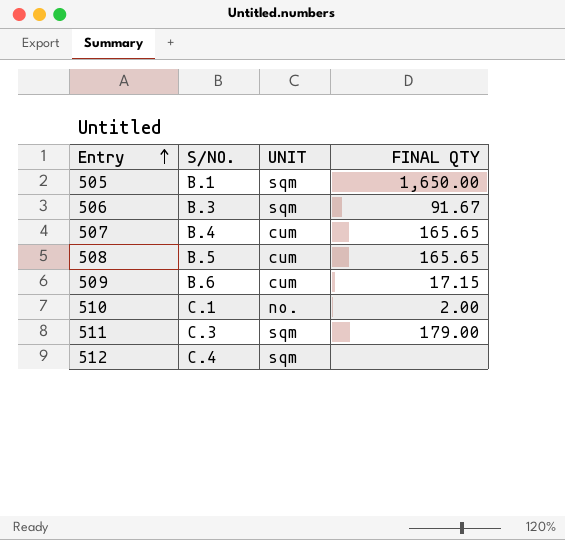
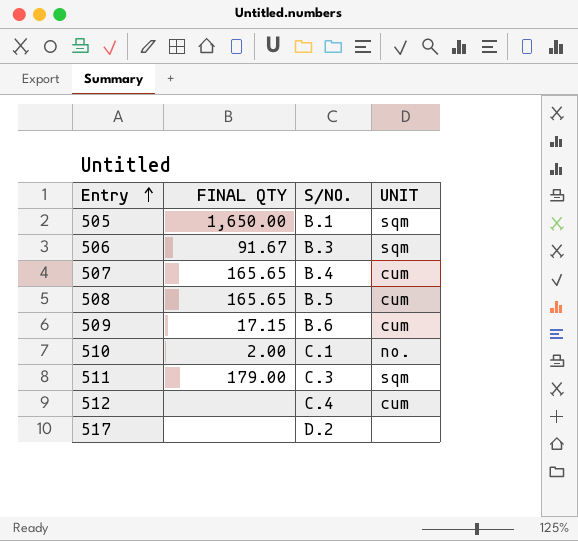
column FINAL QTY | position: 4 -> 2
512 | UNIT: sqm -> cum
row 517: none -> none | D.2 | none

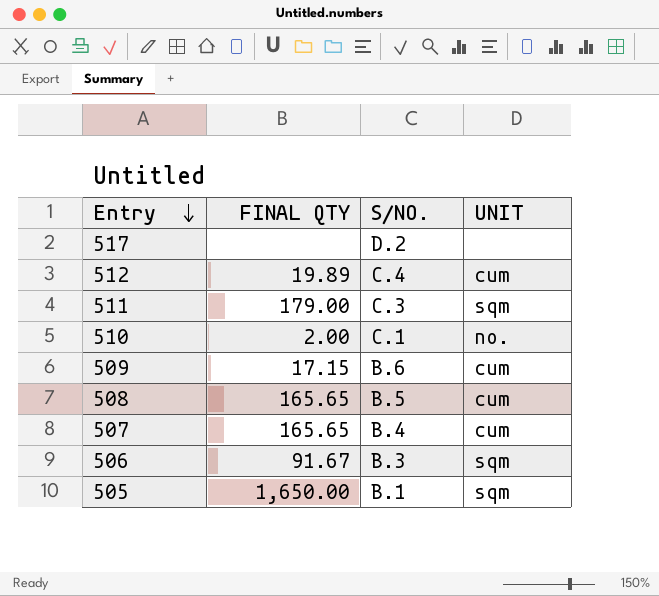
row order: Entry ascending -> Entry descending
512 | FINAL QTY: none -> 19.89

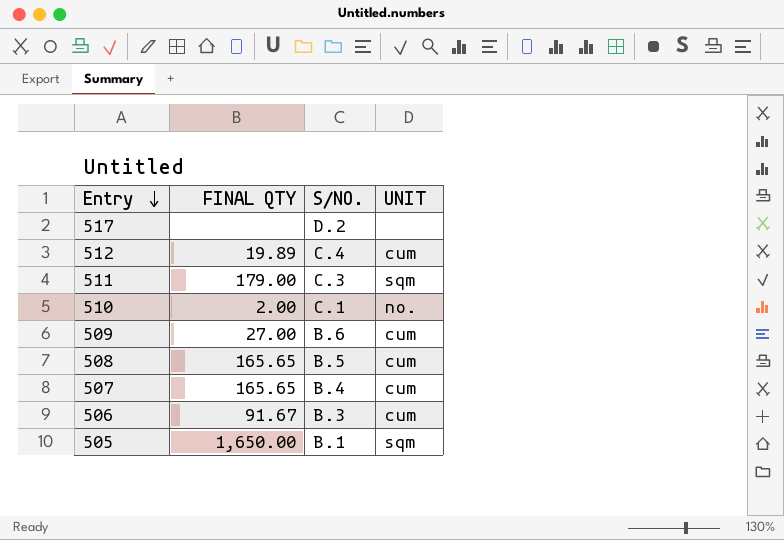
509 | FINAL QTY: 17.15 -> 27.00
506 | UNIT: sqm -> cum

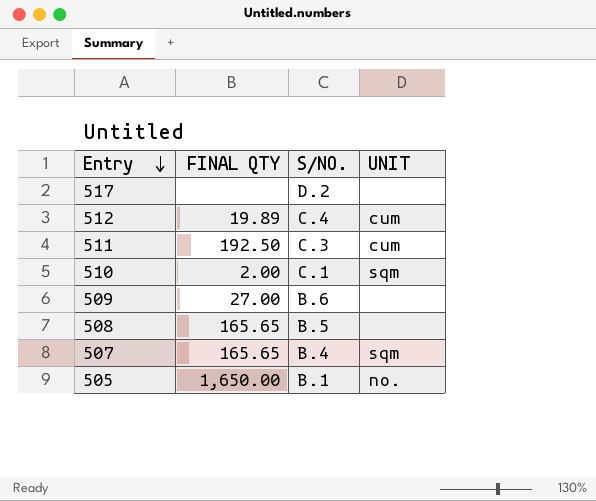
row 506: 91.67 | B.3 | cum -> none
511 | FINAL QTY: 179.00 -> 192.50
511 | UNIT: sqm -> cum
510 | UNIT: no. -> sqm
509 | UNIT: cum -> none
508 | UNIT: cum -> none
507 | UNIT: cum -> sqm
505 | UNIT: sqm -> no.

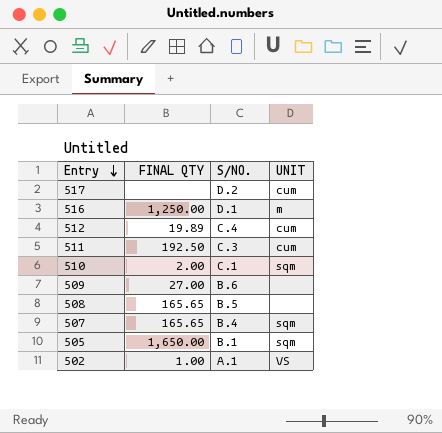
517 | UNIT: none -> cum
row 516: none -> 1,250.00 | D.1 | m
505 | UNIT: no. -> sqm
row 502: none -> 1.00 | A.1 | VS

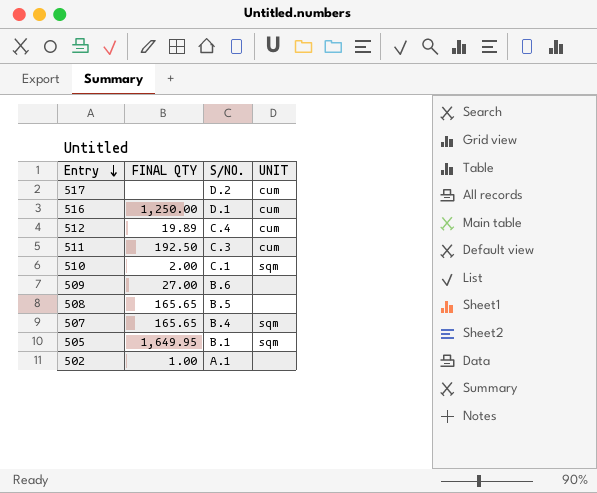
516 | UNIT: m -> cum
505 | FINAL QTY: 1,650.00 -> 1,649.95
502 | UNIT: VS -> none

